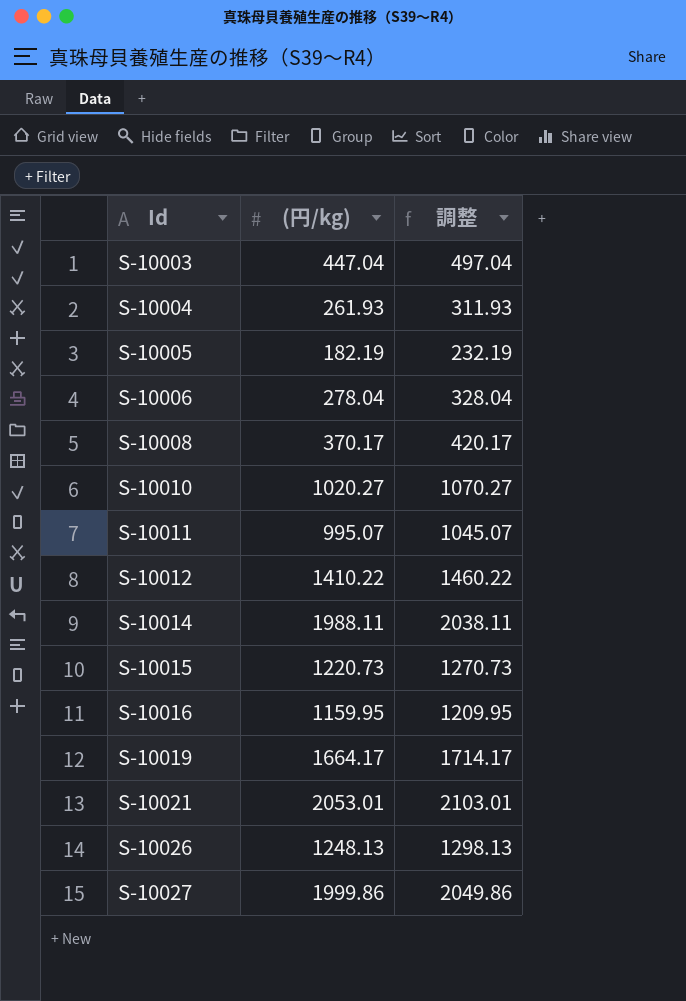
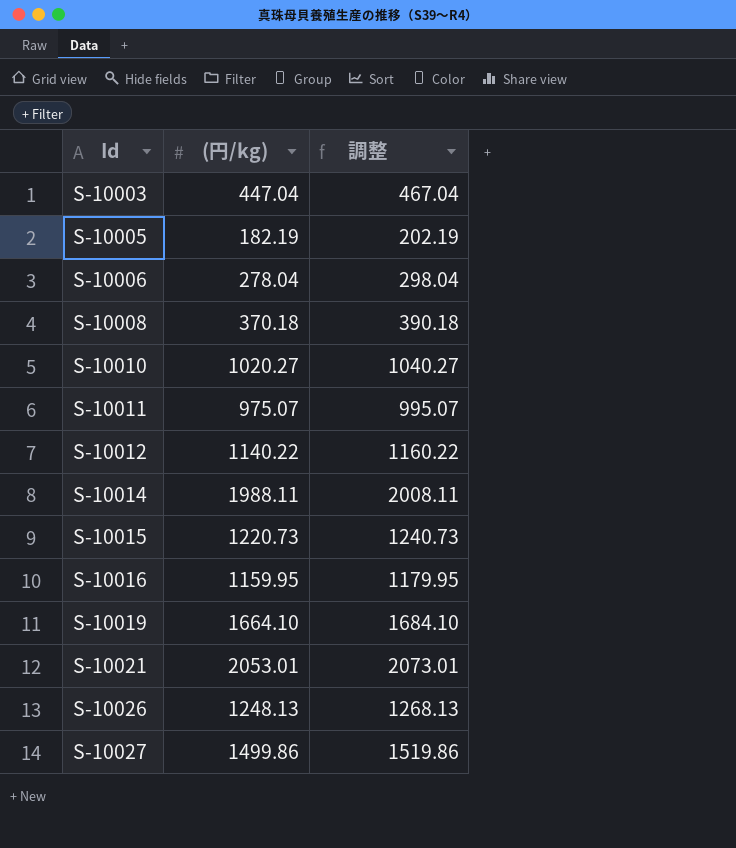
column 調整 | formula: [(円/kg)] + 50 -> [(円/kg)] + 20
row S-10004: 261.93 | 311.93 -> none
S-10008 | (円/kg): 370.17 -> 370.18
S-10011 | (円/kg): 995.07 -> 975.07
S-10012 | (円/kg): 1410.22 -> 1140.22
S-10019 | (円/kg): 1664.17 -> 1664.10
S-10027 | (円/kg): 1999.86 -> 1499.86

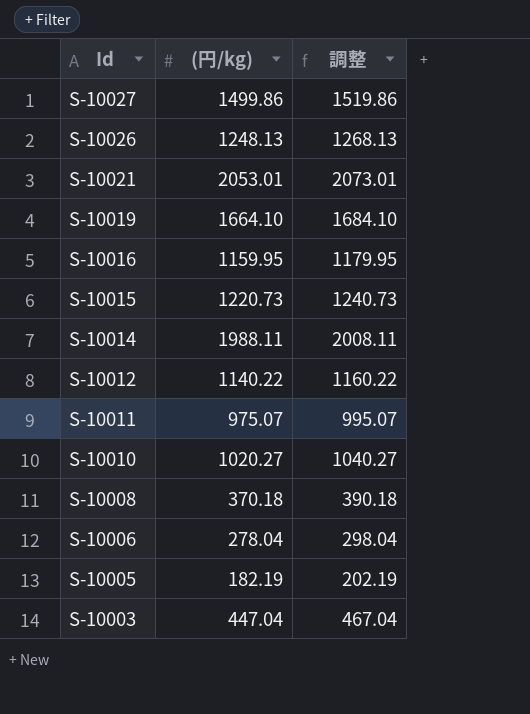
row order: Id ascending -> Id descending

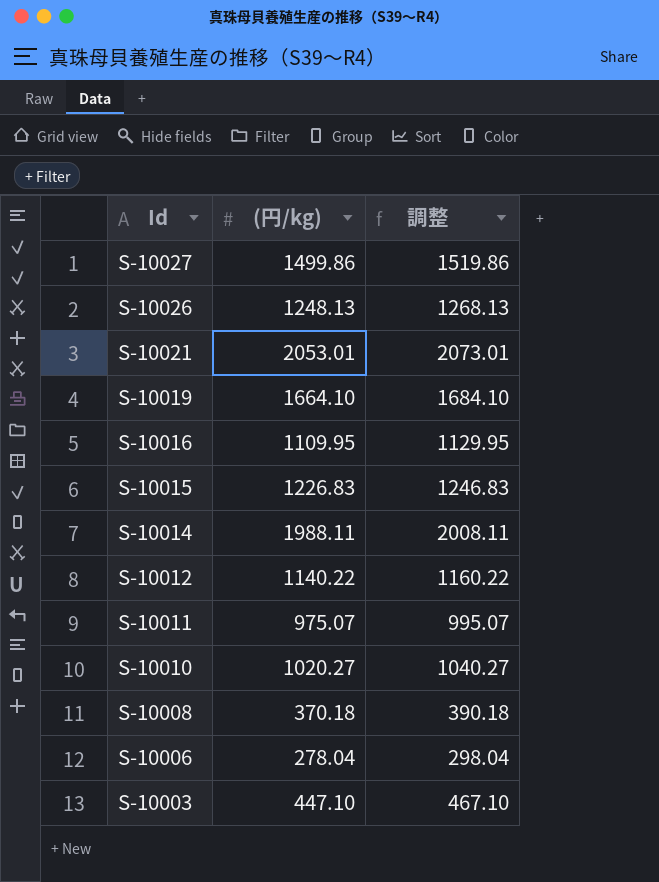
row S-10005: 182.19 | 202.19 -> none
S-10016 | (円/kg): 1159.95 -> 1109.95
S-10016 | 調整: 1179.95 -> 1129.95
S-10015 | (円/kg): 1220.73 -> 1226.83
S-10015 | 調整: 1240.73 -> 1246.83
S-10003 | (円/kg): 447.04 -> 447.10
S-10003 | 調整: 467.04 -> 467.10

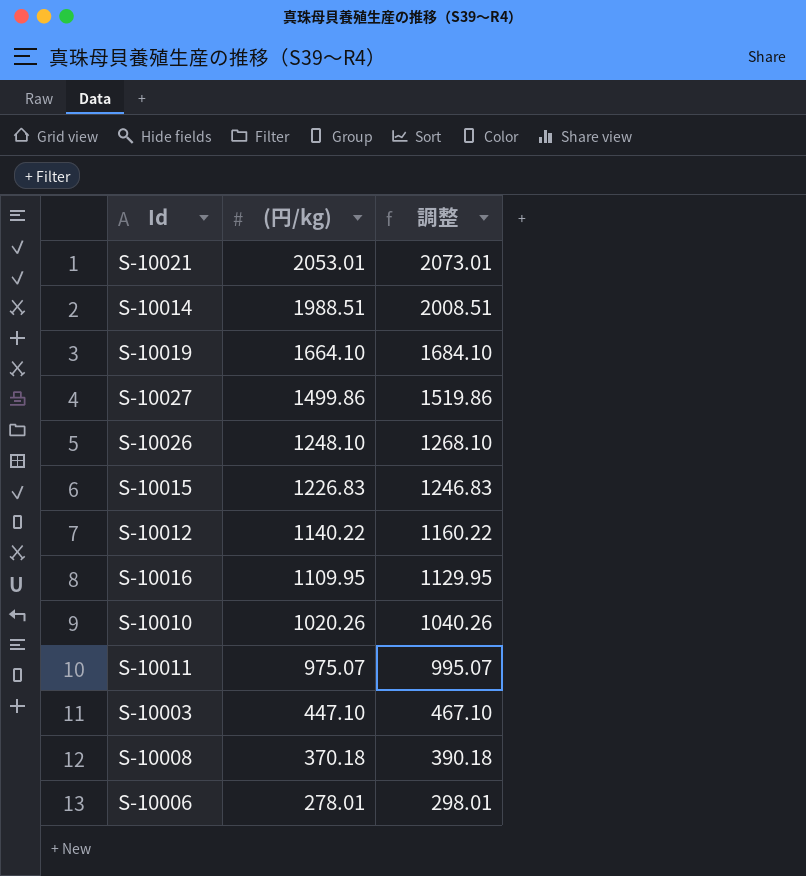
row order: Id descending -> (円/kg) descending
S-10014 | (円/kg): 1988.11 -> 1988.51
S-10014 | 調整: 2008.11 -> 2008.51
S-10026 | (円/kg): 1248.13 -> 1248.10
S-10026 | 調整: 1268.13 -> 1268.10
S-10010 | (円/kg): 1020.27 -> 1020.26
S-10010 | 調整: 1040.27 -> 1040.26
S-10006 | (円/kg): 278.04 -> 278.01
S-10006 | 調整: 298.04 -> 298.01

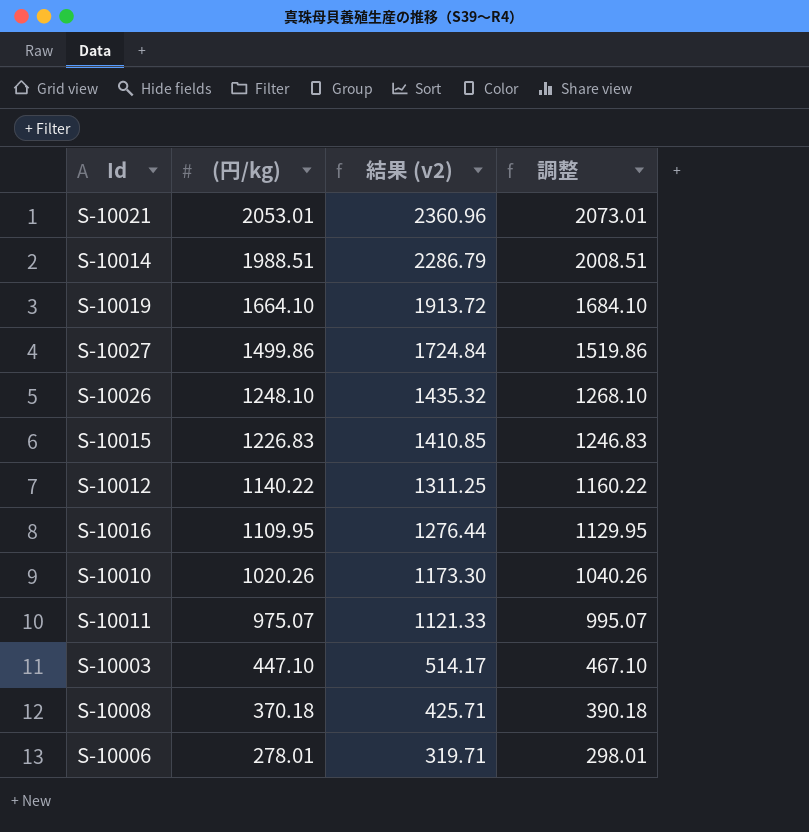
column 結果 (v2) | formula: none -> [(円/kg)] * 1.15

